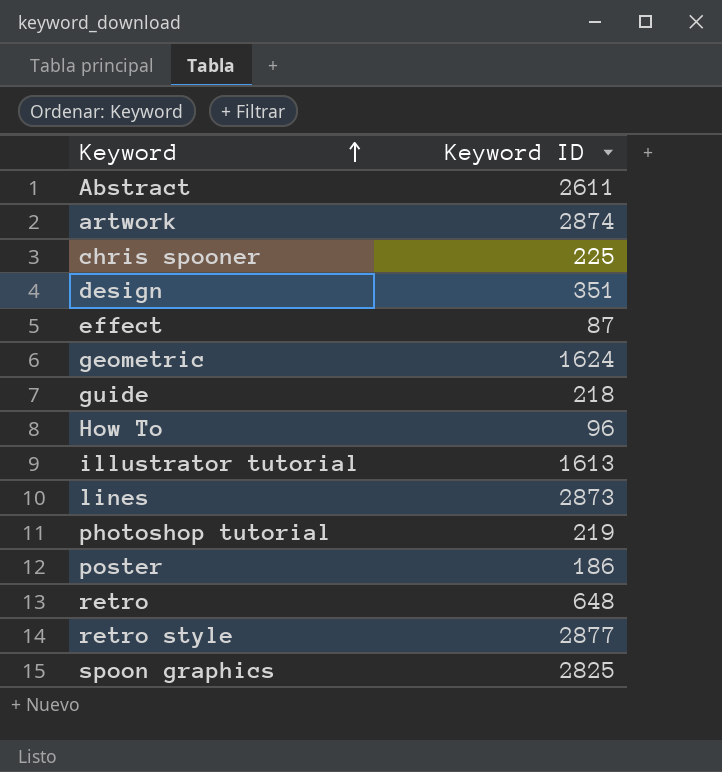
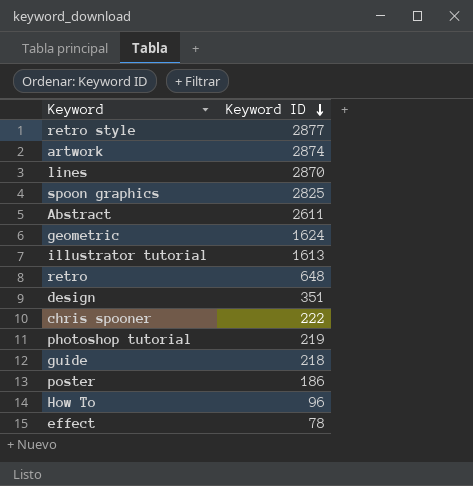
row order: Keyword ascending -> Keyword ID descending
lines | Keyword ID: 2873 -> 2870
chris spooner | Keyword ID: 225 -> 222
effect | Keyword ID: 87 -> 78

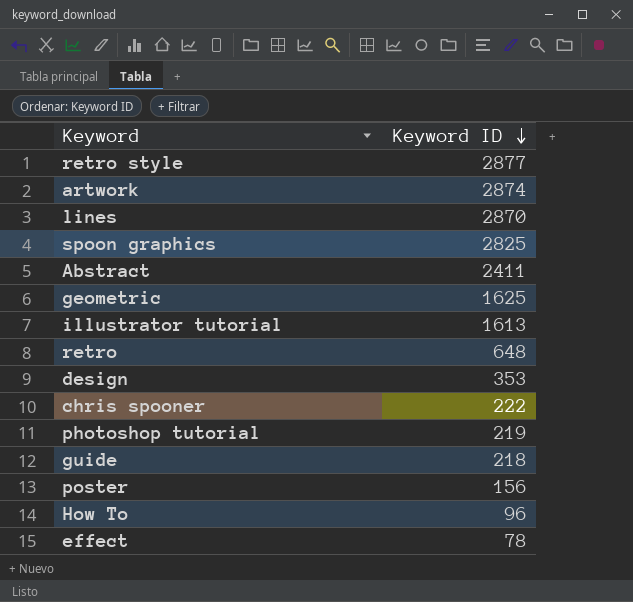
Abstract | Keyword ID: 2611 -> 2411
geometric | Keyword ID: 1624 -> 1625
design | Keyword ID: 351 -> 353
poster | Keyword ID: 186 -> 156

